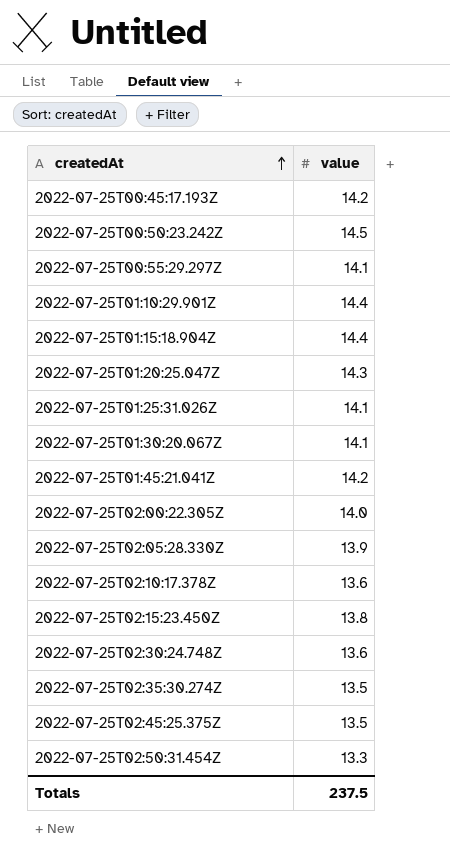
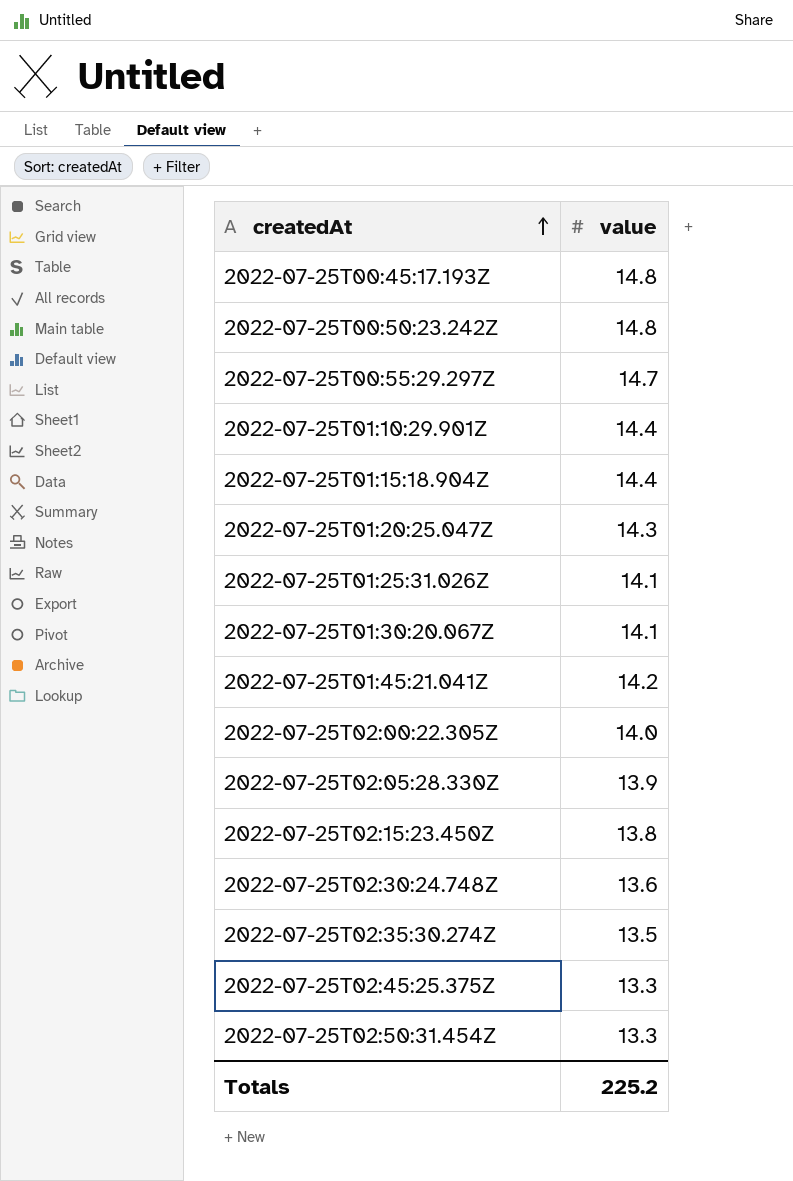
row 2022-07-25T02:10:17.378Z: 13.6 -> none
2022-07-25T00:45:17.193Z | value: 14.2 -> 14.8
2022-07-25T00:50:23.242Z | value: 14.5 -> 14.8
2022-07-25T00:55:29.297Z | value: 14.1 -> 14.7
2022-07-25T02:45:25.375Z | value: 13.5 -> 13.3
Totals | value: 237.5 -> 225.2

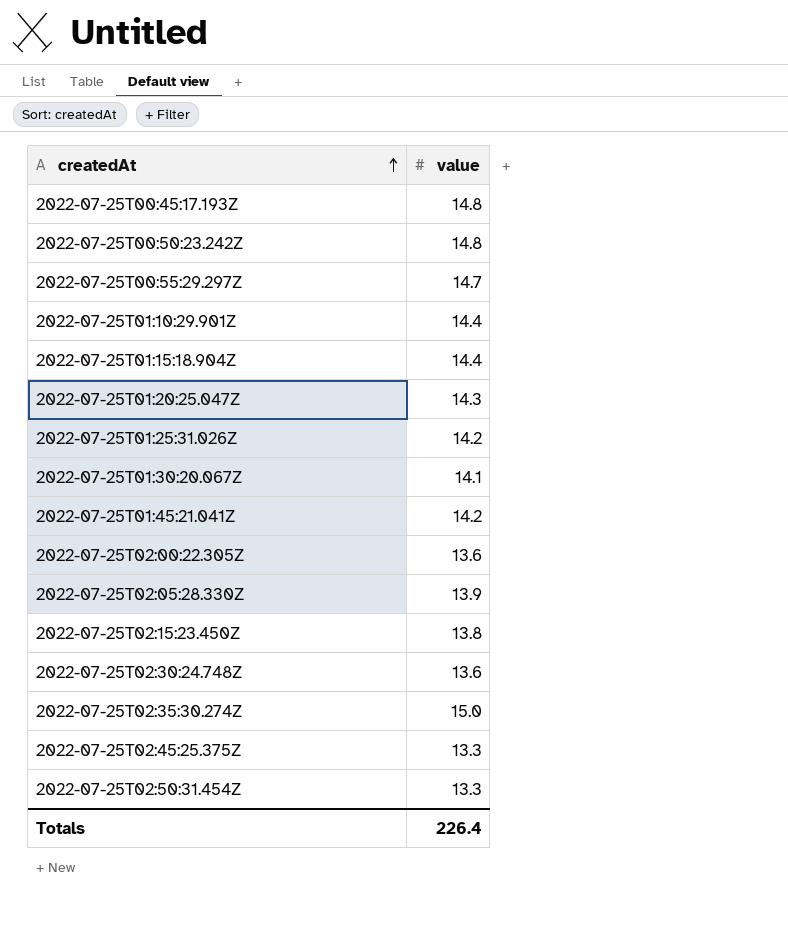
2022-07-25T01:25:31.026Z | value: 14.1 -> 14.2
2022-07-25T02:00:22.305Z | value: 14.0 -> 13.6
2022-07-25T02:35:30.274Z | value: 13.5 -> 15.0
Totals | value: 225.2 -> 226.4

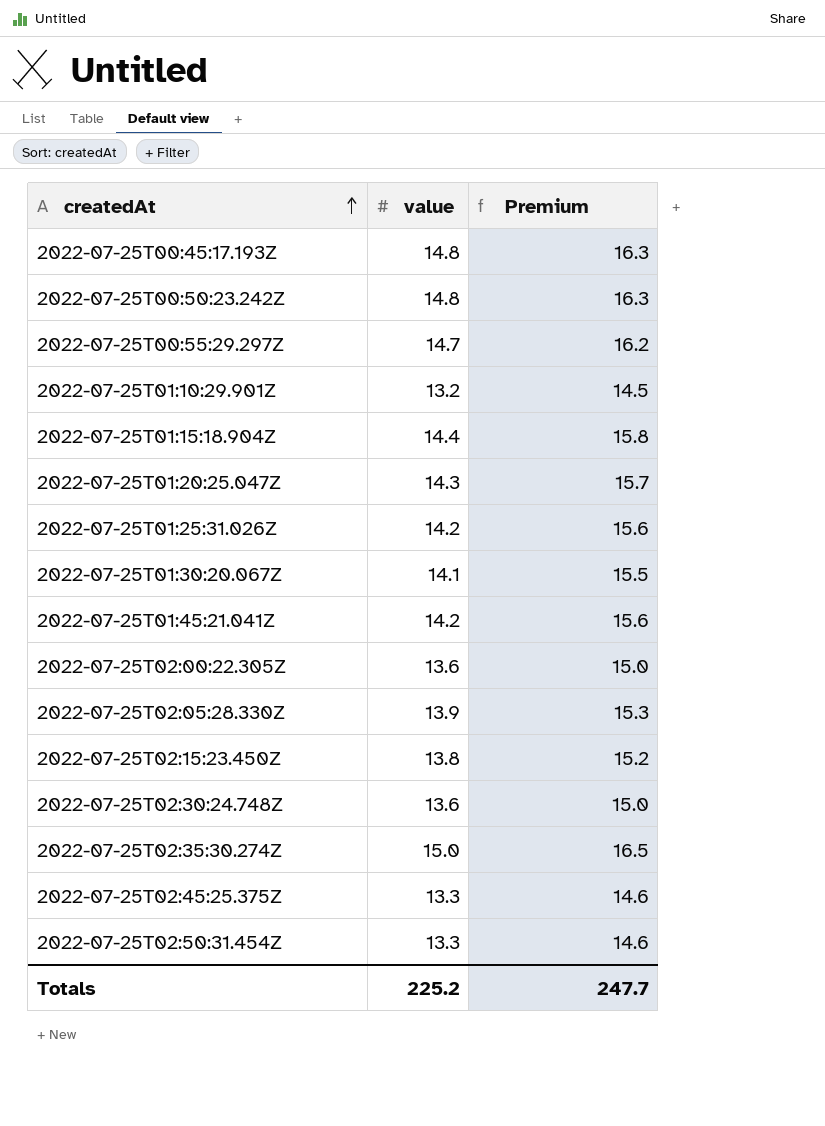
column Premium | formula: none -> [value] * 1.1
2022-07-25T01:10:29.901Z | value: 14.4 -> 13.2
Totals | value: 226.4 -> 225.2

